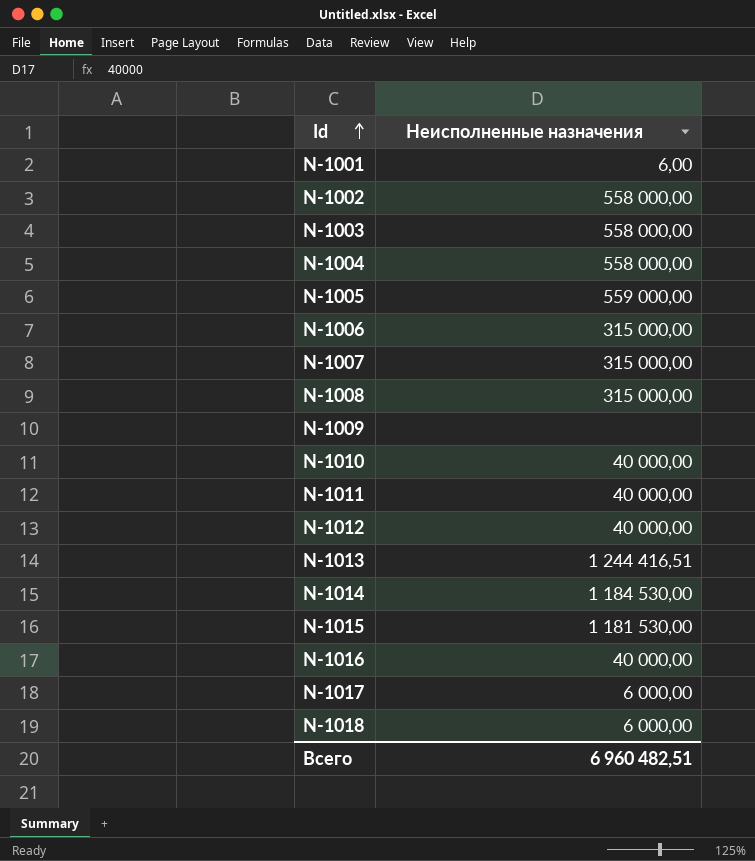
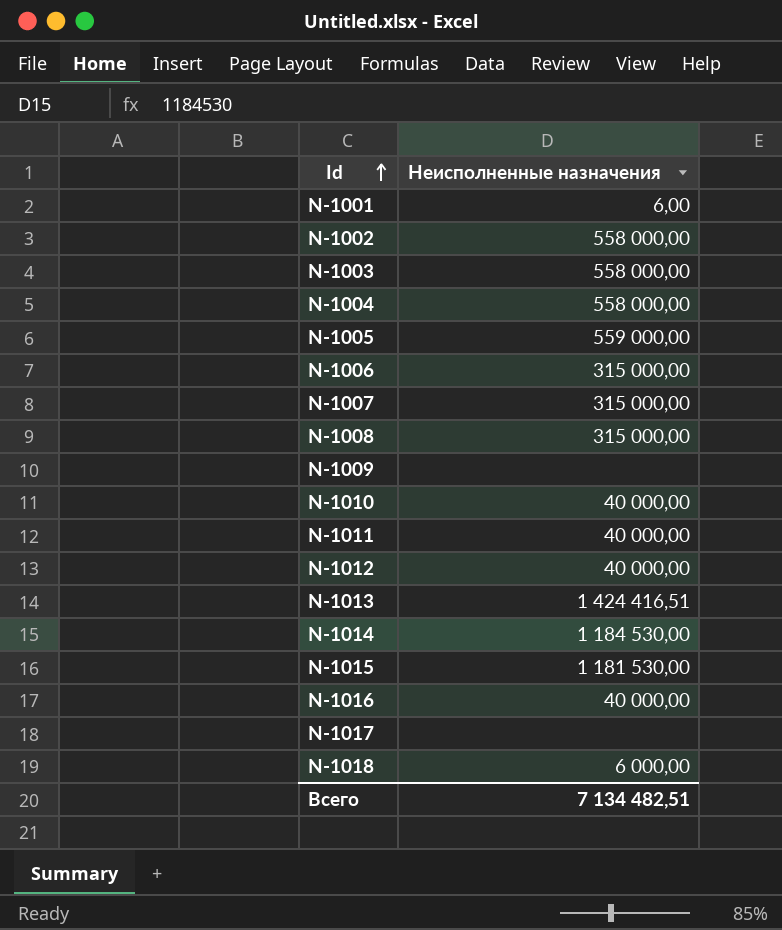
N-1013 | Неисполненные назначения: 1 244 416,51 -> 1 424 416,51
N-1017 | Неисполненные назначения: 6 000,00 -> none
Всего | Неисполненные назначения: 6 960 482,51 -> 7 134 482,51

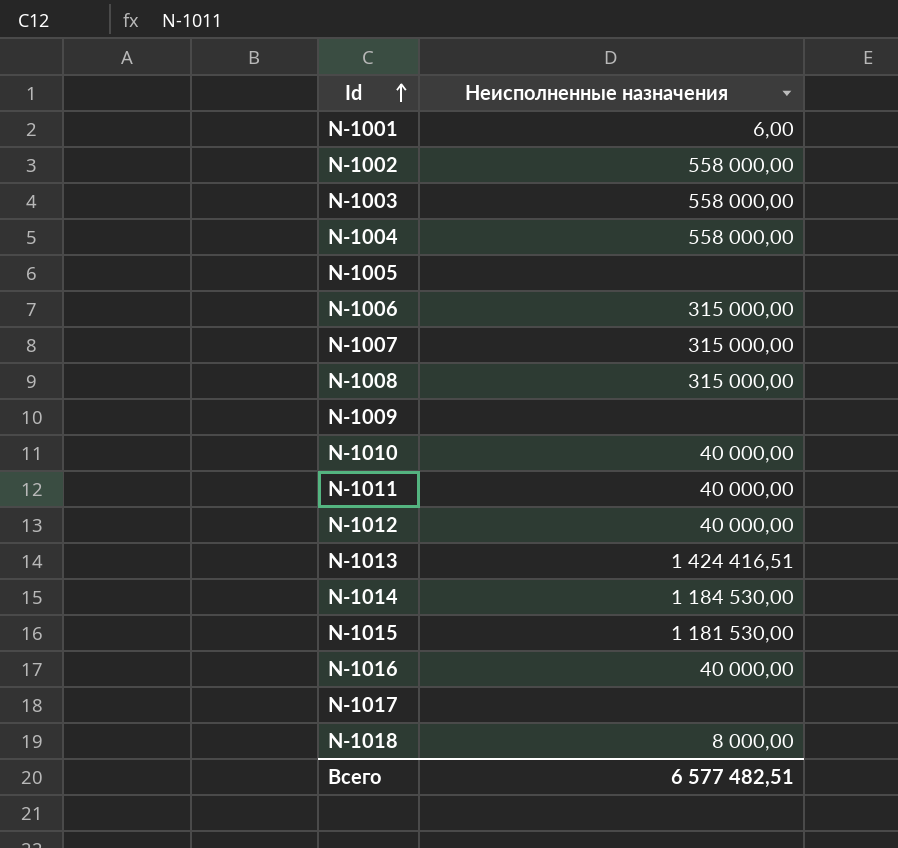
N-1005 | Неисполненные назначения: 559 000,00 -> none
N-1018 | Неисполненные назначения: 6 000,00 -> 8 000,00
Всего | Неисполненные назначения: 7 134 482,51 -> 6 577 482,51

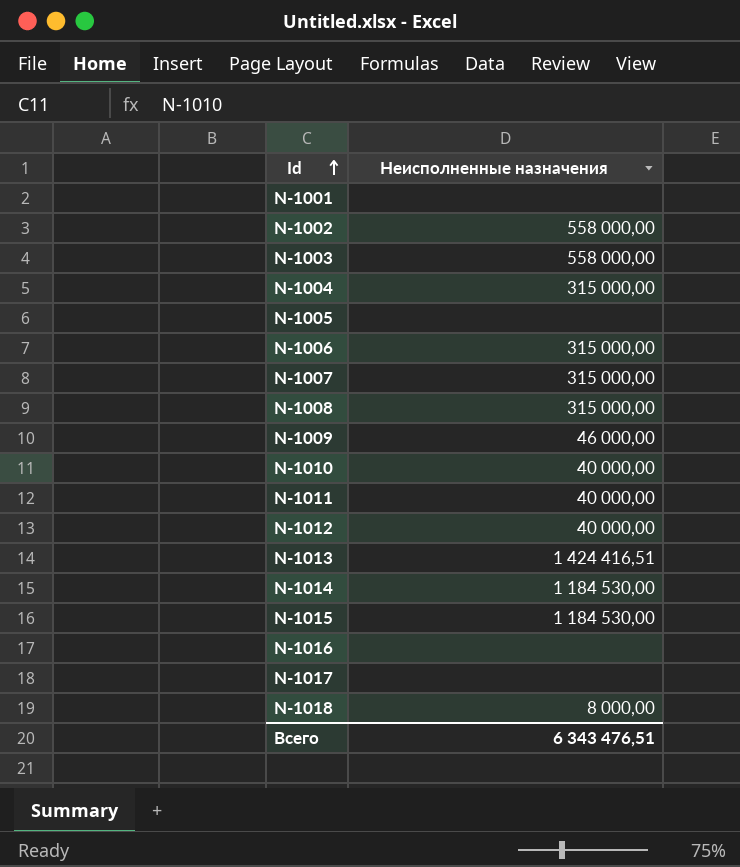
N-1001 | Неисполненные назначения: 6,00 -> none
N-1004 | Неисполненные назначения: 558 000,00 -> 315 000,00
N-1009 | Неисполненные назначения: none -> 46 000,00
N-1015 | Неисполненные назначения: 1 181 530,00 -> 1 184 530,00
N-1016 | Неисполненные назначения: 40 000,00 -> none
Всего | Неисполненные назначения: 6 577 482,51 -> 6 343 476,51

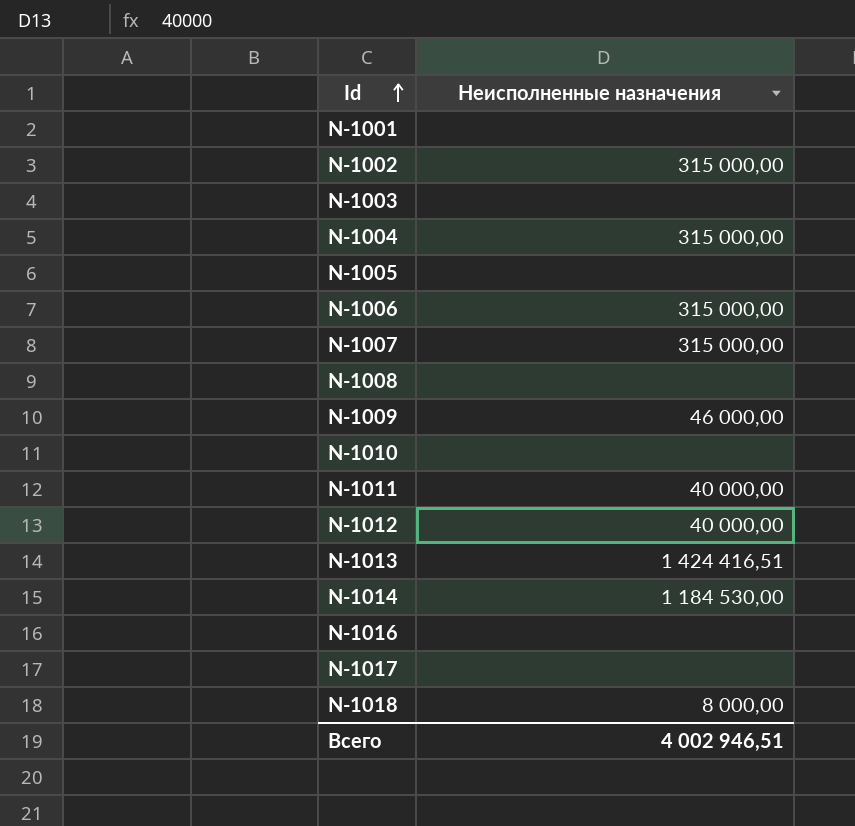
row N-1015: 1 184 530,00 -> none
N-1002 | Неисполненные назначения: 558 000,00 -> 315 000,00
N-1003 | Неисполненные назначения: 558 000,00 -> none
N-1008 | Неисполненные назначения: 315 000,00 -> none
N-1010 | Неисполненные назначения: 40 000,00 -> none
Всего | Неисполненные назначения: 6 343 476,51 -> 4 002 946,51

